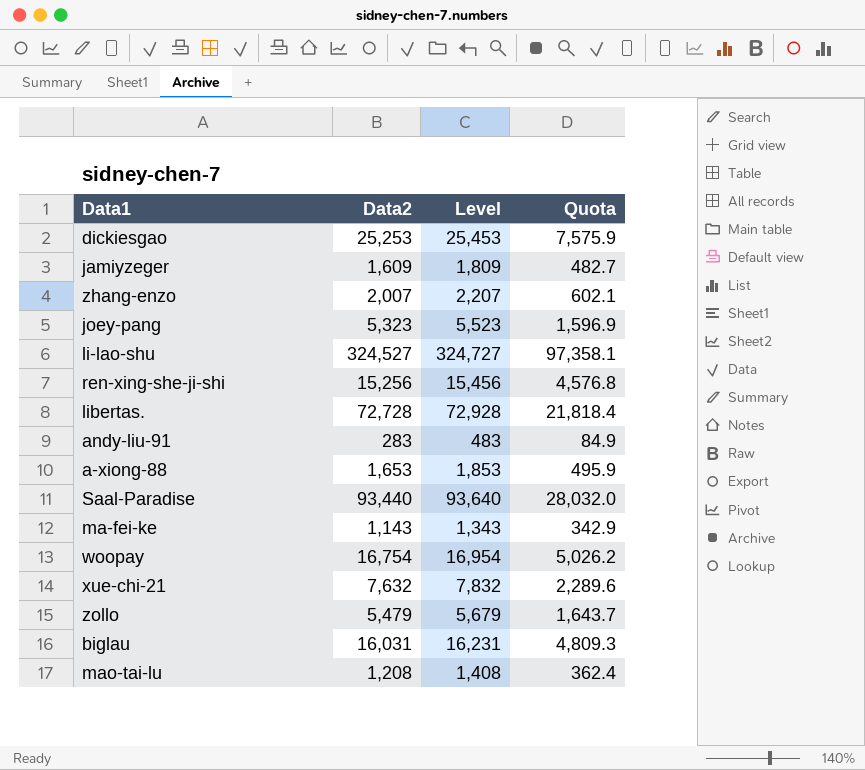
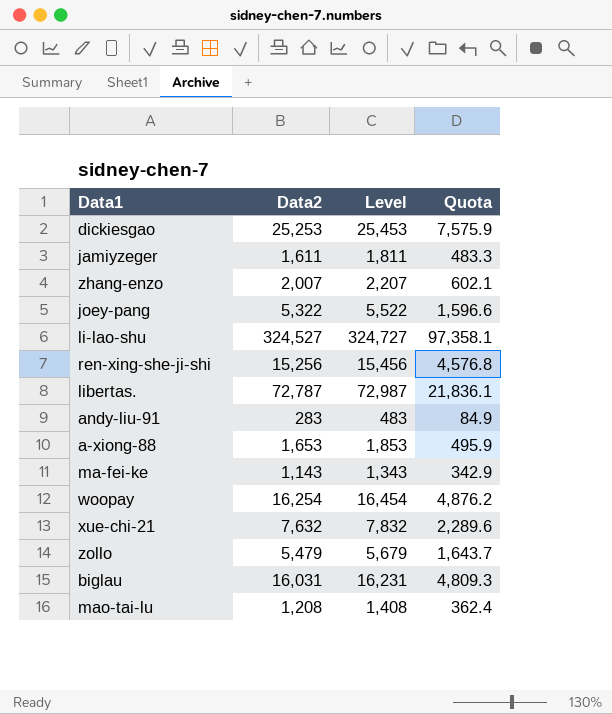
row Saal-Paradise: 93,440 | 93,640 | 28,032.0 -> none
jamiyzeger | Data2: 1,609 -> 1,611
jamiyzeger | Level: 1,809 -> 1,811
jamiyzeger | Quota: 482.7 -> 483.3
joey-pang | Data2: 5,323 -> 5,322
joey-pang | Level: 5,523 -> 5,522
joey-pang | Quota: 1,596.9 -> 1,596.6
libertas. | Data2: 72,728 -> 72,787
libertas. | Level: 72,928 -> 72,987
libertas. | Quota: 21,818.4 -> 21,836.1
woopay | Data2: 16,754 -> 16,254
woopay | Level: 16,954 -> 16,454
woopay | Quota: 5,026.2 -> 4,876.2

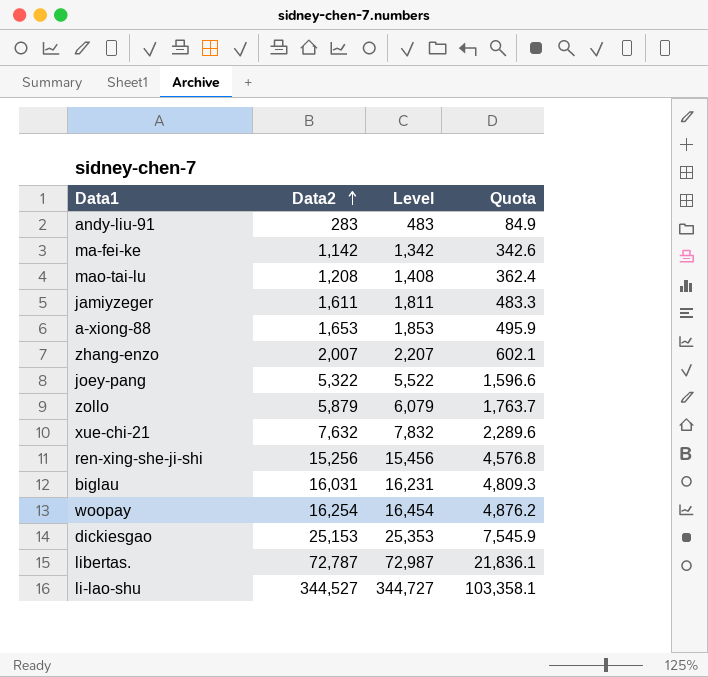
row order: none -> Data2 ascending
ma-fei-ke | Data2: 1,143 -> 1,142
ma-fei-ke | Level: 1,343 -> 1,342
ma-fei-ke | Quota: 342.9 -> 342.6
zollo | Data2: 5,479 -> 5,879
zollo | Level: 5,679 -> 6,079
zollo | Quota: 1,643.7 -> 1,763.7
dickiesgao | Data2: 25,253 -> 25,153
dickiesgao | Level: 25,453 -> 25,353
dickiesgao | Quota: 7,575.9 -> 7,545.9
li-lao-shu | Data2: 324,527 -> 344,527
li-lao-shu | Level: 324,727 -> 344,727
li-lao-shu | Quota: 97,358.1 -> 103,358.1

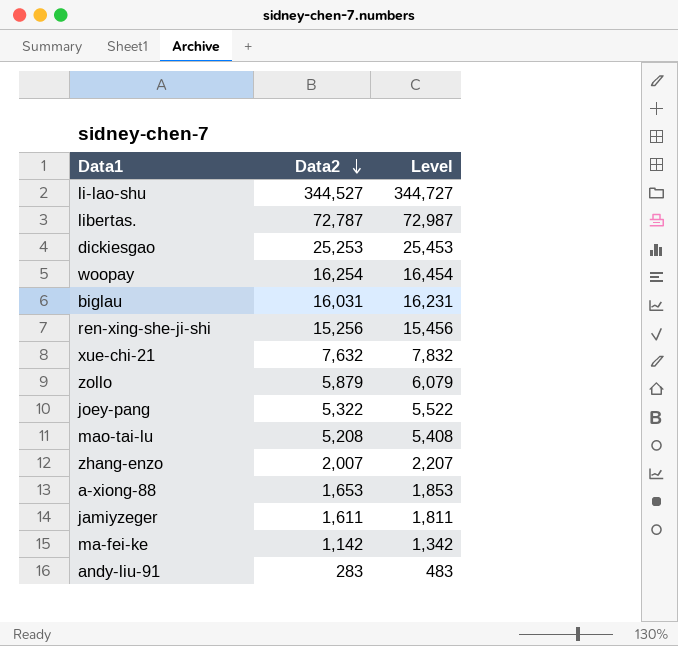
row order: Data2 ascending -> Data2 descending
column Quota | formula: [Data2] * 0.3 -> none
dickiesgao | Data2: 25,153 -> 25,253
dickiesgao | Level: 25,353 -> 25,453
mao-tai-lu | Data2: 1,208 -> 5,208
mao-tai-lu | Level: 1,408 -> 5,408

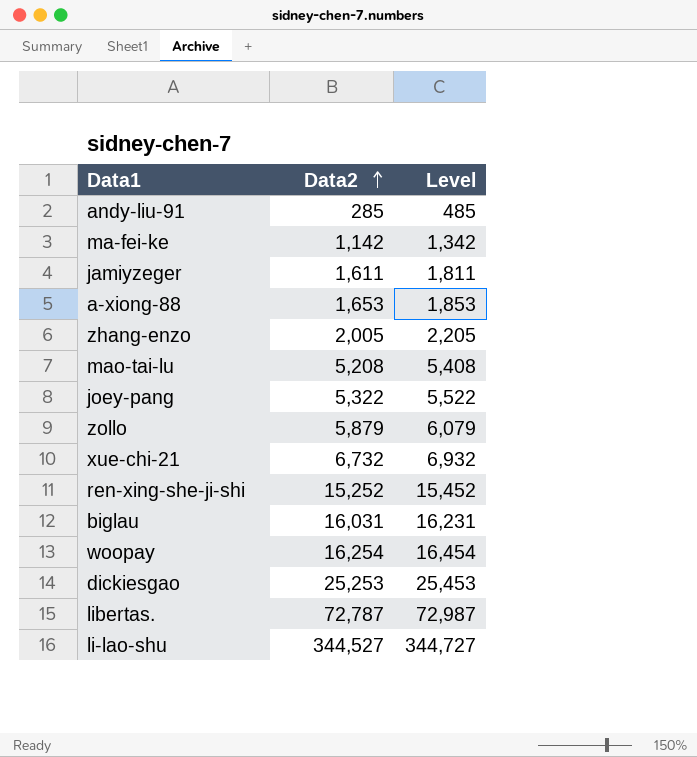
row order: Data2 descending -> Data2 ascending
andy-liu-91 | Data2: 283 -> 285
andy-liu-91 | Level: 483 -> 485
zhang-enzo | Data2: 2,007 -> 2,005
zhang-enzo | Level: 2,207 -> 2,205
xue-chi-21 | Data2: 7,632 -> 6,732
xue-chi-21 | Level: 7,832 -> 6,932
ren-xing-she-ji-shi | Data2: 15,256 -> 15,252
ren-xing-she-ji-shi | Level: 15,456 -> 15,452

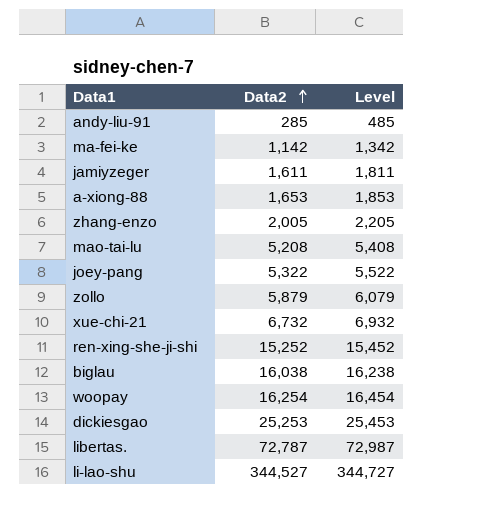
biglau | Data2: 16,031 -> 16,038
biglau | Level: 16,231 -> 16,238

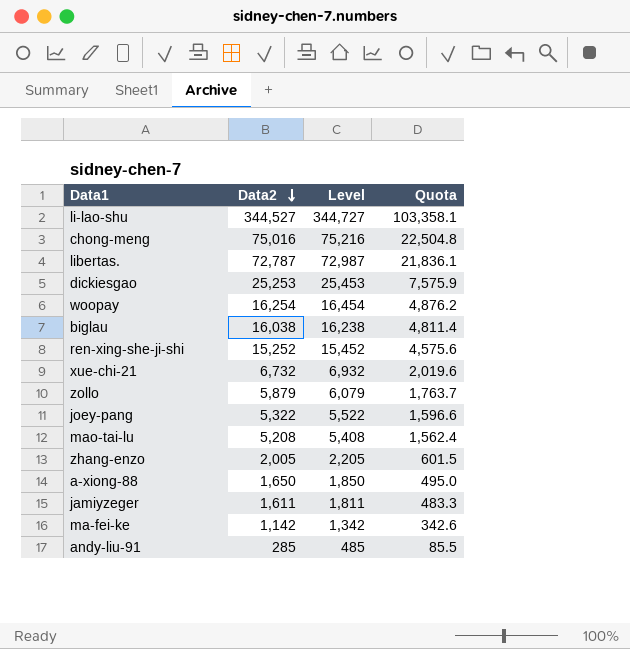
row order: Data2 ascending -> Data2 descending
column Quota | formula: none -> [Data2] * 0.3
row chong-meng: none -> 75,016 | 75,216 | 22,504.8
a-xiong-88 | Data2: 1,653 -> 1,650
a-xiong-88 | Level: 1,853 -> 1,850

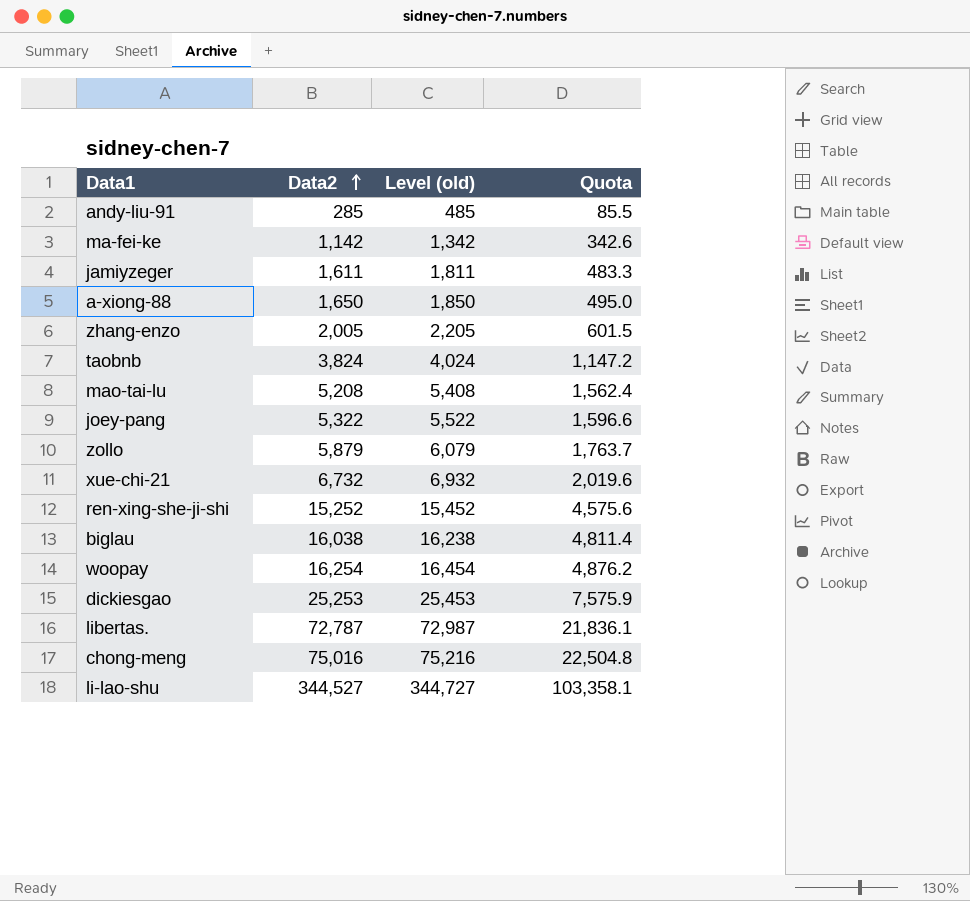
row order: Data2 descending -> Data2 ascending
column name: Level -> Level (old)
row taobnb: none -> 3,824 | 4,024 | 1,147.2

